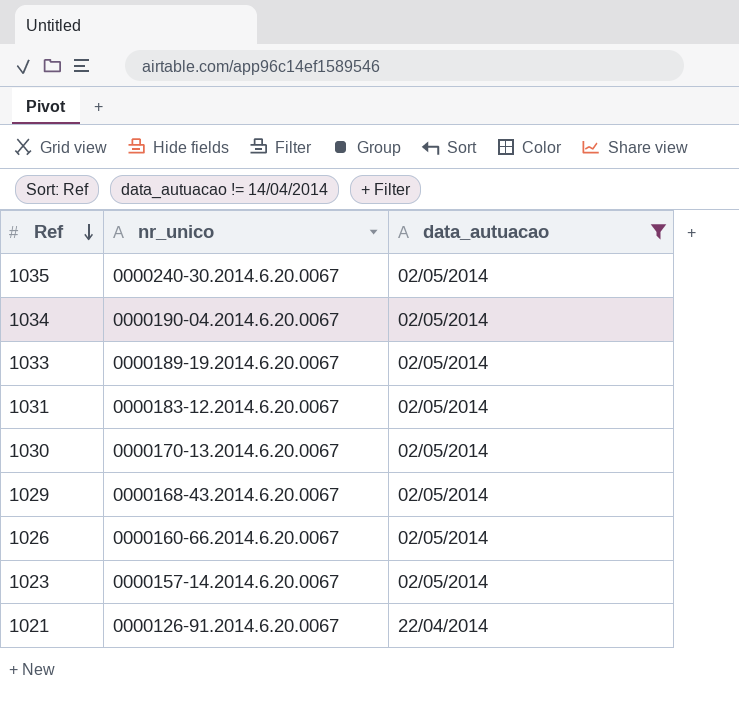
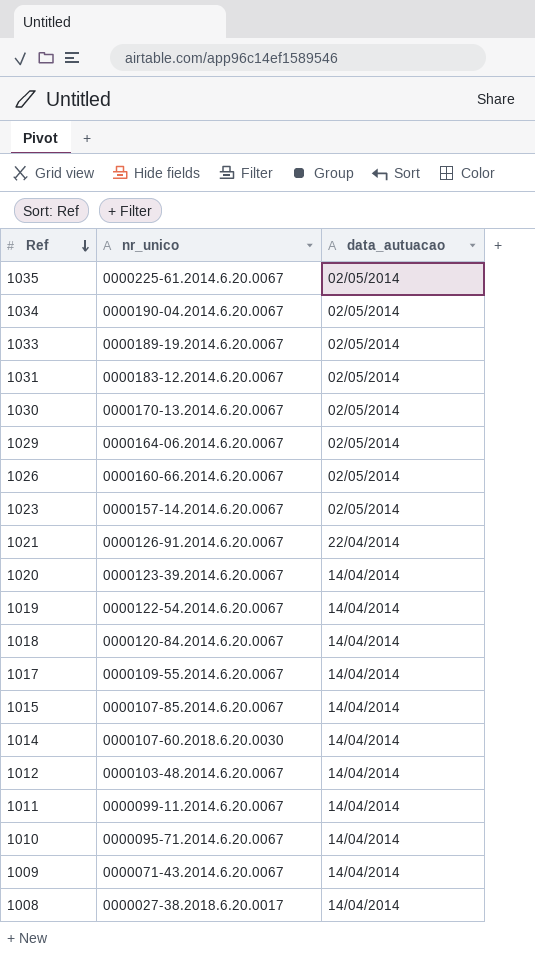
filter: data_autuacao != 14/04/2014 -> none
1035 | nr_unico: 0000240-30.2014.6.20.0067 -> 0000225-61.2014.6.20.0067
1029 | nr_unico: 0000168-43.2014.6.20.0067 -> 0000164-06.2014.6.20.0067

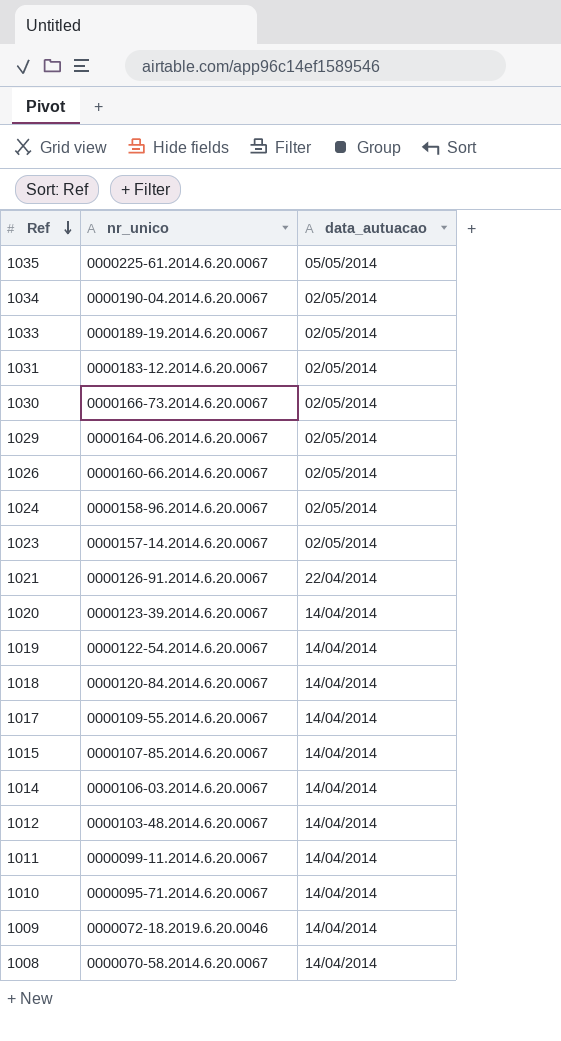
1035 | data_autuacao: 02/05/2014 -> 05/05/2014
1030 | nr_unico: 0000170-13.2014.6.20.0067 -> 0000166-73.2014.6.20.0067
row 1024: none -> 0000158-96.2014.6.20.0067 | 02/05/2014
1014 | nr_unico: 0000107-60.2018.6.20.0030 -> 0000106-03.2014.6.20.0067
1009 | nr_unico: 0000071-43.2014.6.20.0067 -> 0000072-18.2019.6.20.0046
1008 | nr_unico: 0000027-38.2018.6.20.0017 -> 0000070-58.2014.6.20.0067

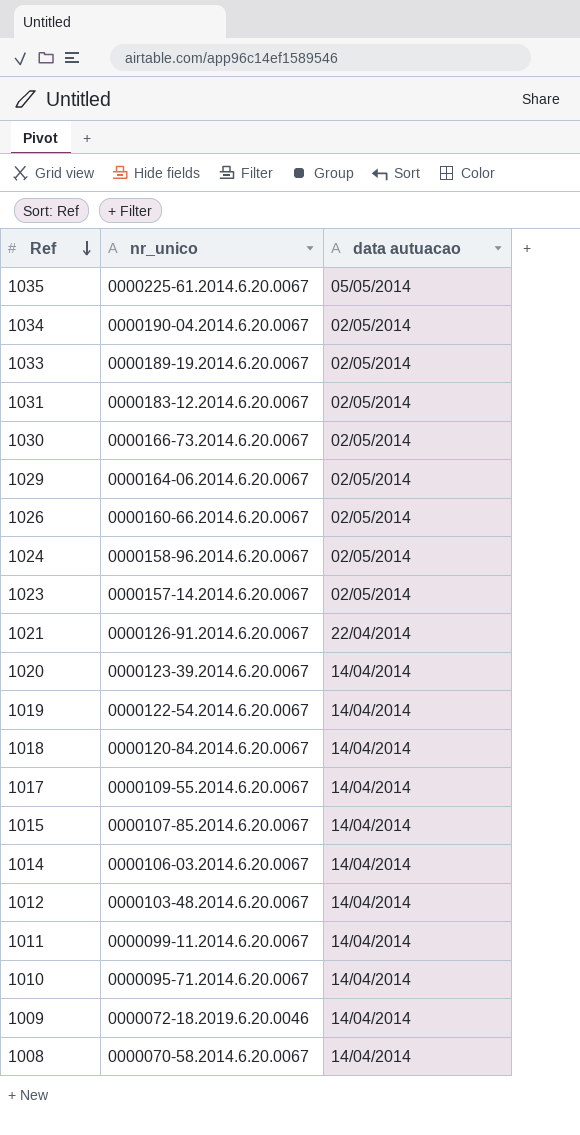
column name: data_autuacao -> data autuacao

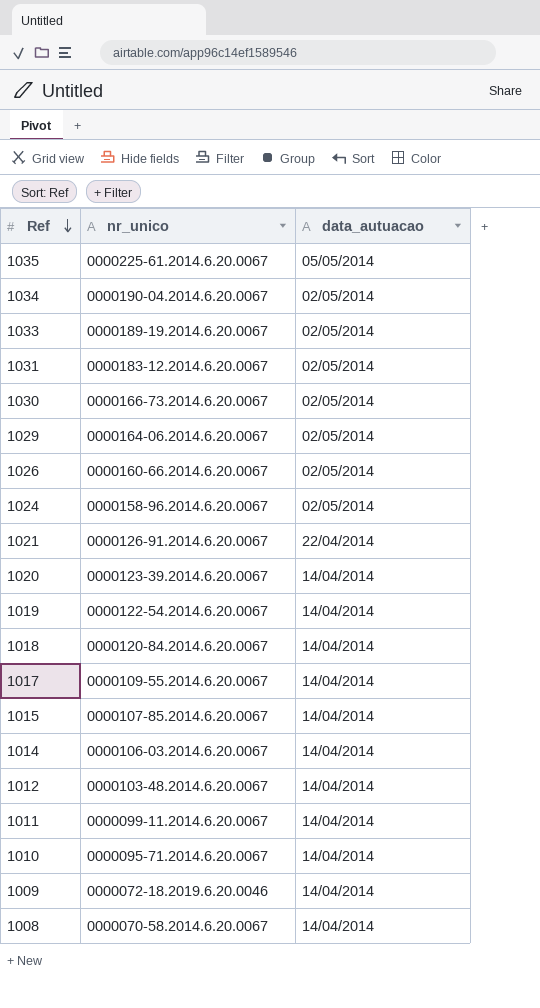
column name: data autuacao -> data_autuacao
row 1023: 0000157-14.2014.6.20.0067 | 02/05/2014 -> none

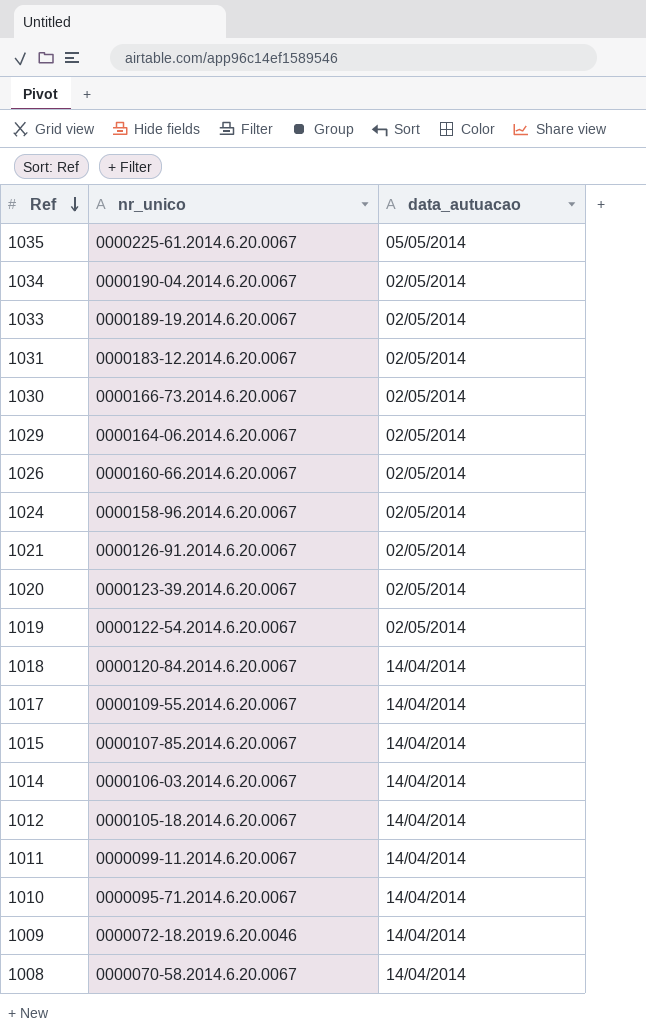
1021 | data_autuacao: 22/04/2014 -> 02/05/2014
1020 | data_autuacao: 14/04/2014 -> 02/05/2014
1019 | data_autuacao: 14/04/2014 -> 02/05/2014
1012 | nr_unico: 0000103-48.2014.6.20.0067 -> 0000105-18.2014.6.20.0067

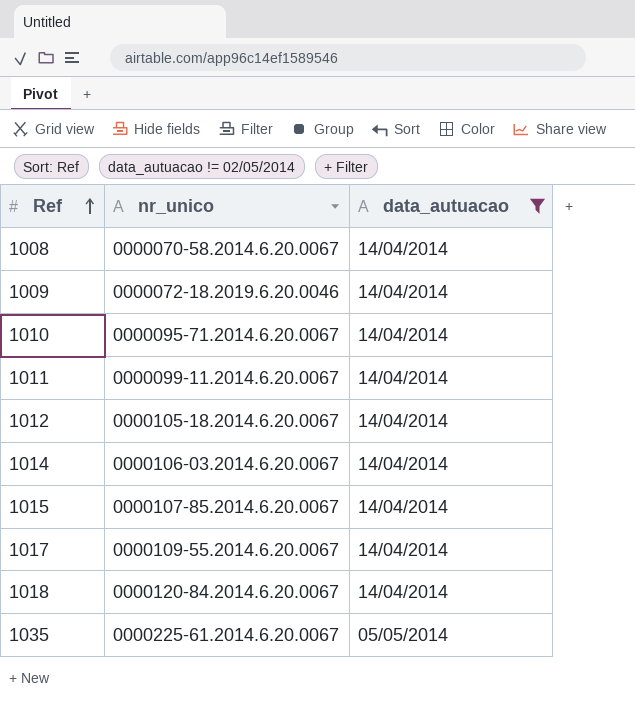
filter: none -> data_autuacao != 02/05/2014
row order: Ref descending -> Ref ascending

